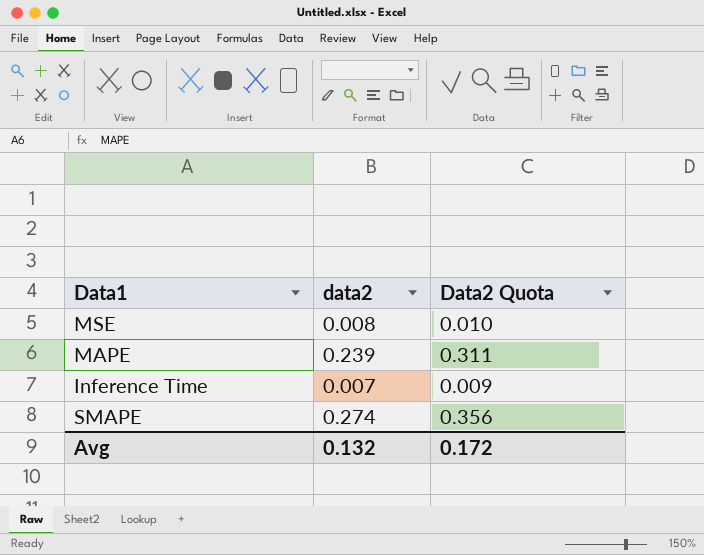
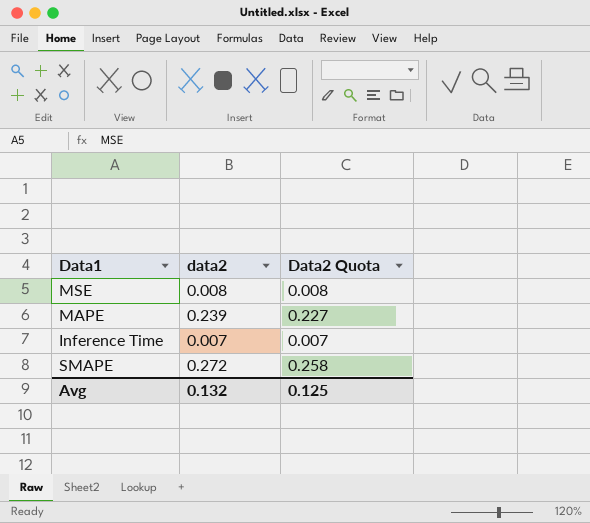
column Data2 Quota | formula: [data2] * 1.3 -> [data2] * 0.95
SMAPE | data2: 0.274 -> 0.272
Avg | Data2 Quota: 0.172 -> 0.125

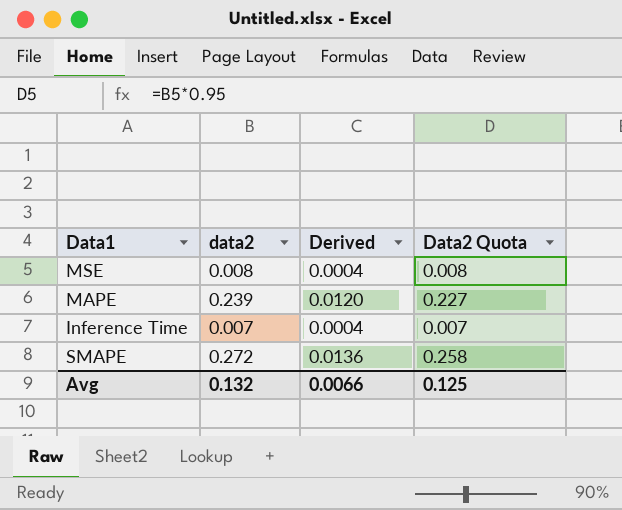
column Derived | formula: none -> [data2] * 0.05

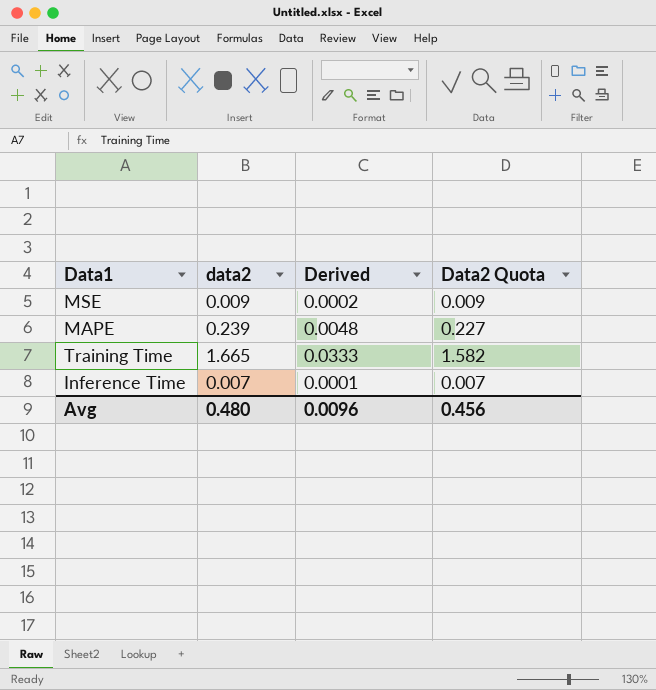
column Derived | formula: [data2] * 0.05 -> [data2] * 0.02
row SMAPE: 0.272 | 0.0136 | 0.258 -> none
MSE | data2: 0.008 -> 0.009
MSE | Data2 Quota: 0.008 -> 0.009
row Training Time: none -> 1.665 | 0.0333 | 1.582
Avg | data2: 0.132 -> 0.480
Avg | Derived: 0.0066 -> 0.0096
Avg | Data2 Quota: 0.125 -> 0.456

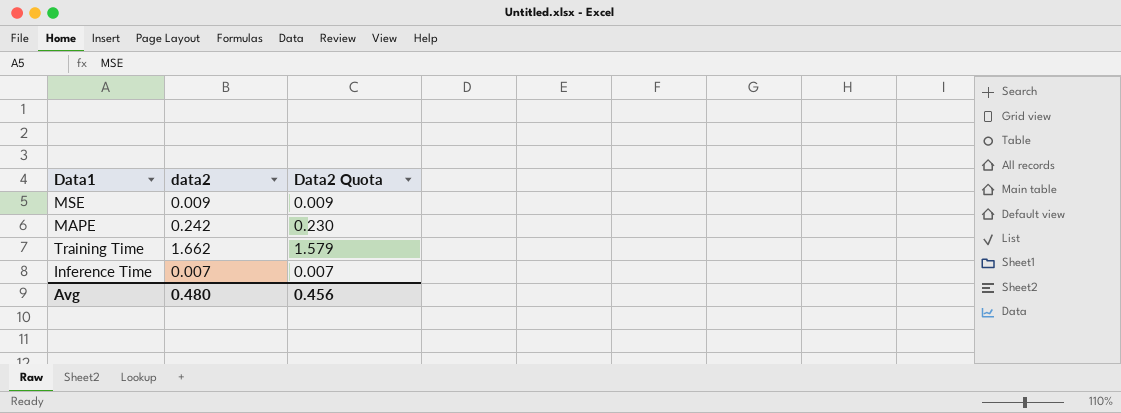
column Derived | formula: [data2] * 0.02 -> none
MAPE | data2: 0.239 -> 0.242
MAPE | Data2 Quota: 0.227 -> 0.230
Training Time | data2: 1.665 -> 1.662
Training Time | Data2 Quota: 1.582 -> 1.579

